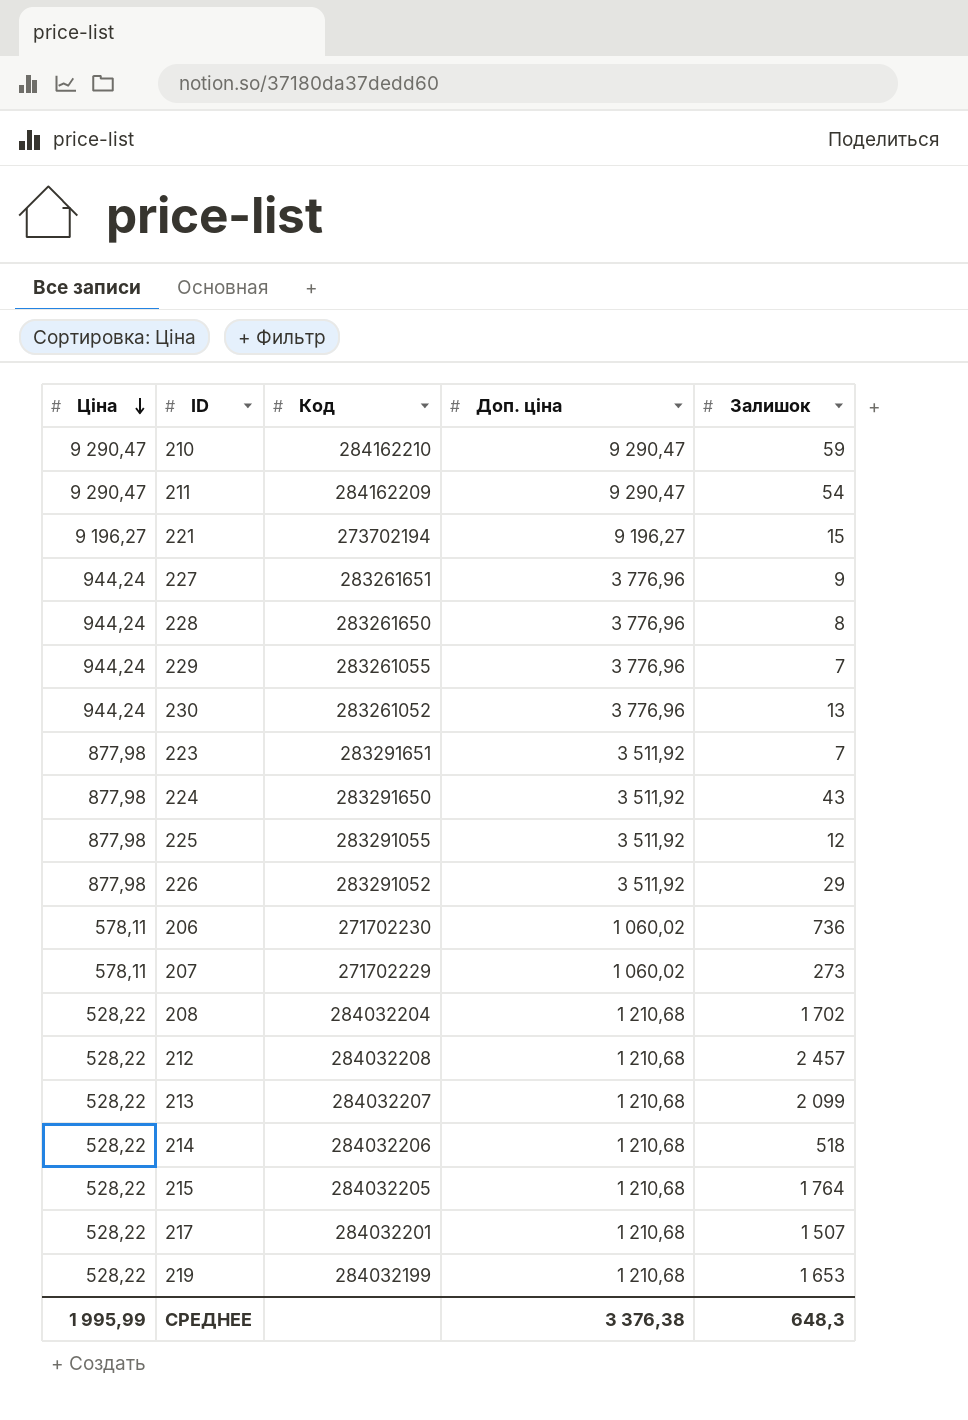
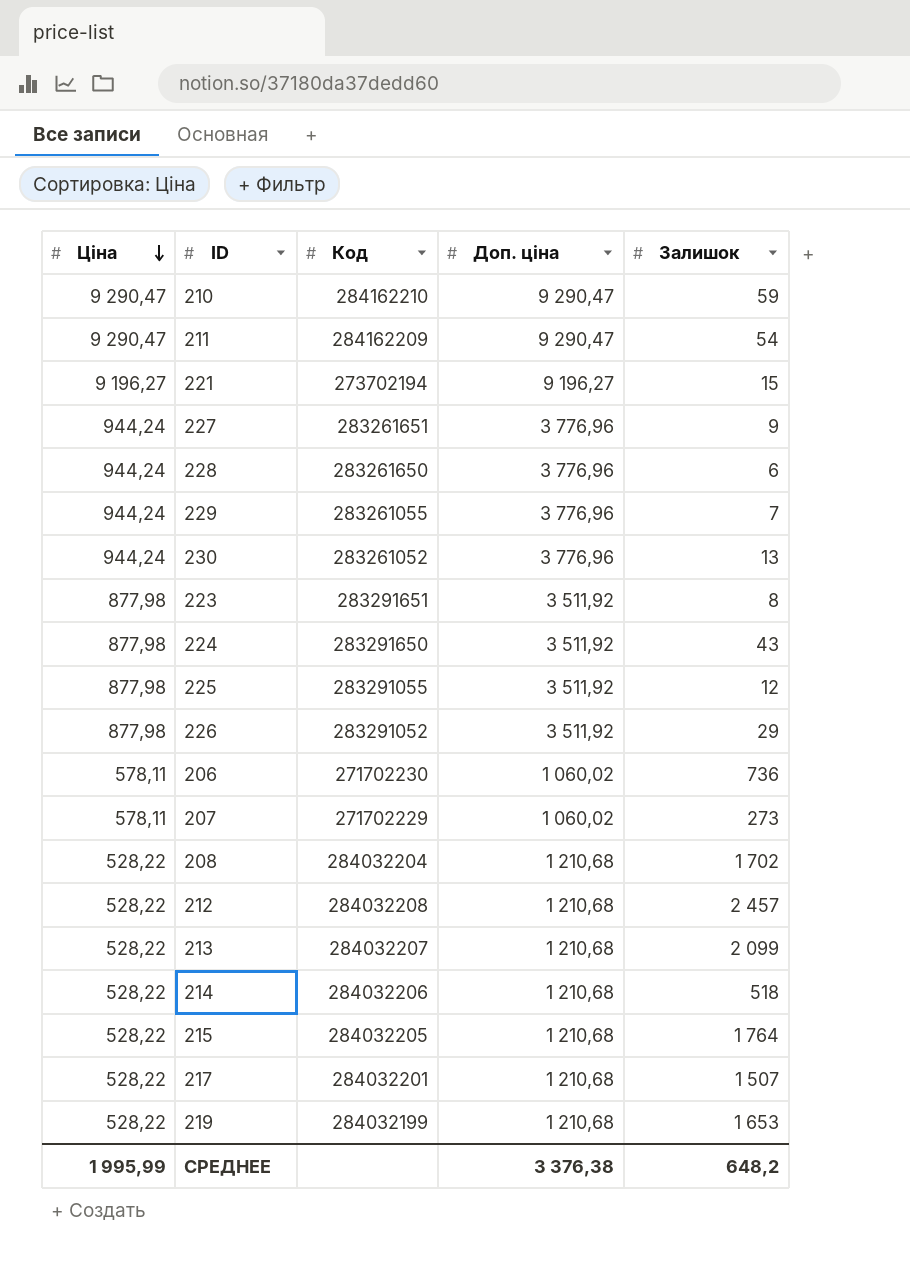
228 | Залишок: 8 -> 6
223 | Залишок: 7 -> 8
СРЕДНЕЕ | Залишок: 648,3 -> 648,2

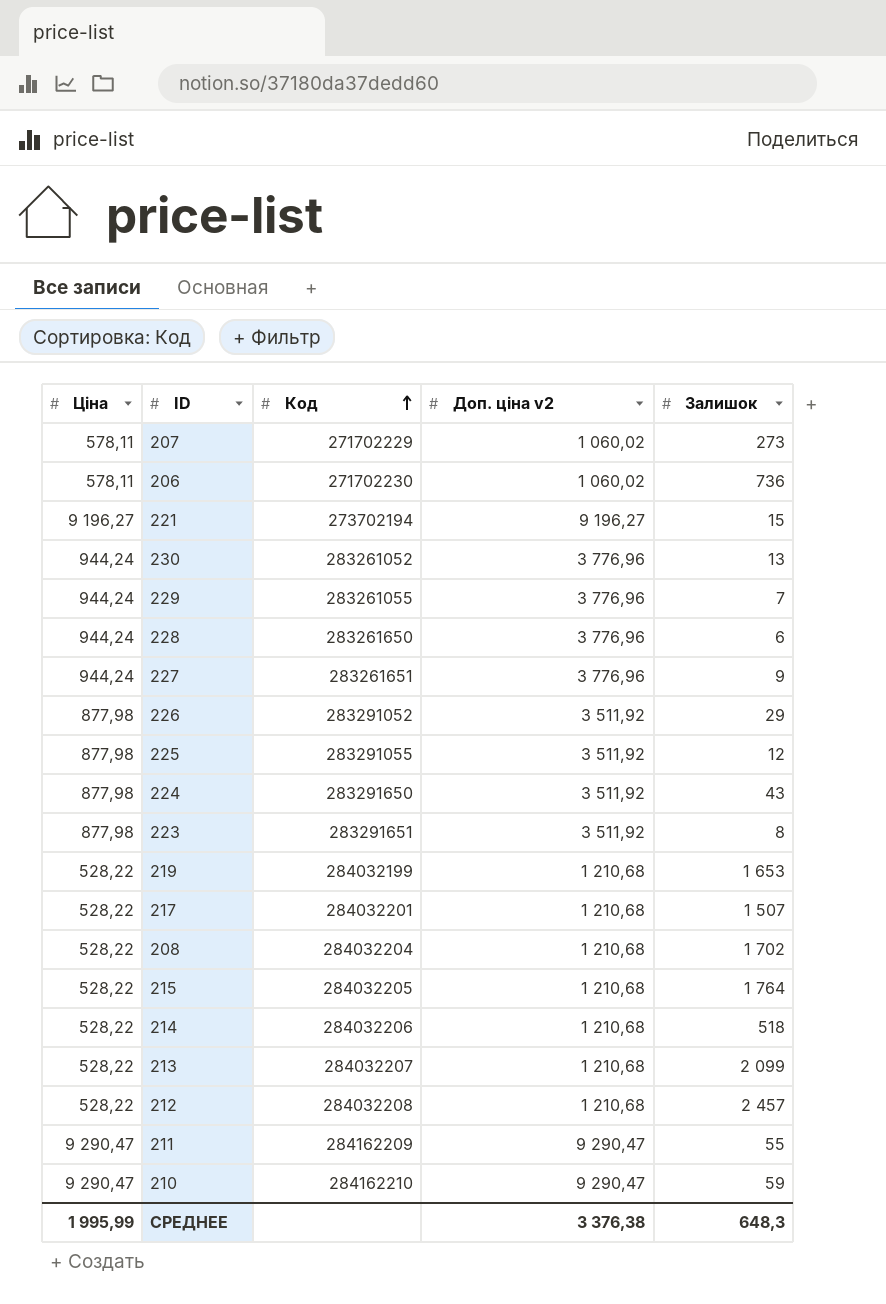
row order: Ціна descending -> Код ascending
column name: Доп. ціна -> Доп. ціна v2
211 | Залишок: 54 -> 55
СРЕДНЕЕ | Залишок: 648,2 -> 648,3

